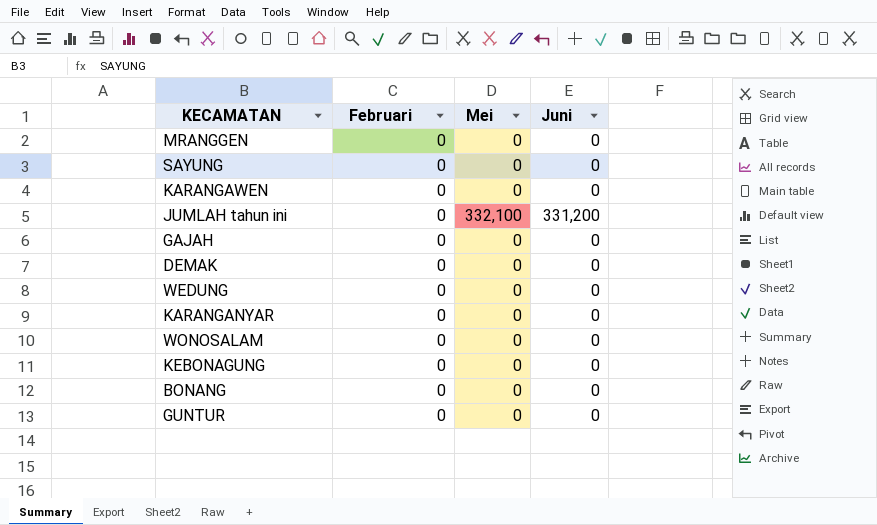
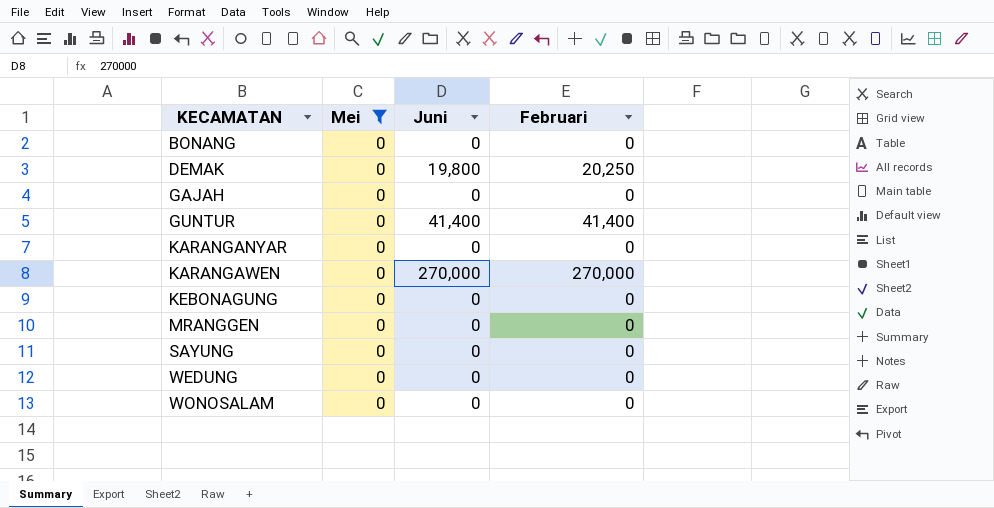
filter: none -> Mei = 0
row order: none -> KECAMATAN ascending
column Februari | position: 2 -> 4
DEMAK | Juni: 0 -> 19,800
DEMAK | Februari: 0 -> 20,250
GUNTUR | Juni: 0 -> 41,400
GUNTUR | Februari: 0 -> 41,400
KARANGAWEN | Juni: 0 -> 270,000
KARANGAWEN | Februari: 0 -> 270,000

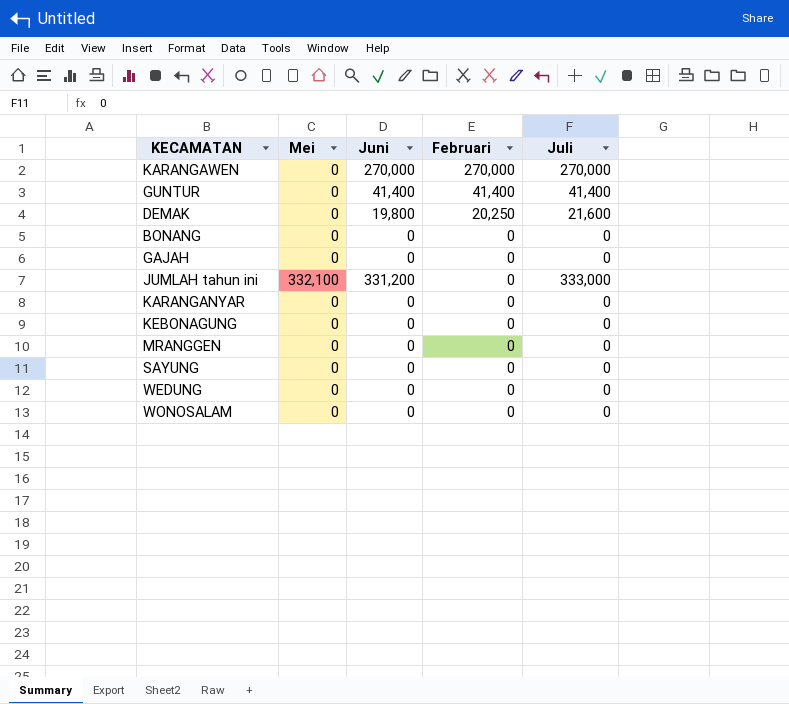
filter: Mei = 0 -> none
row order: KECAMATAN ascending -> Februari descending
column Juli | position: none -> 5

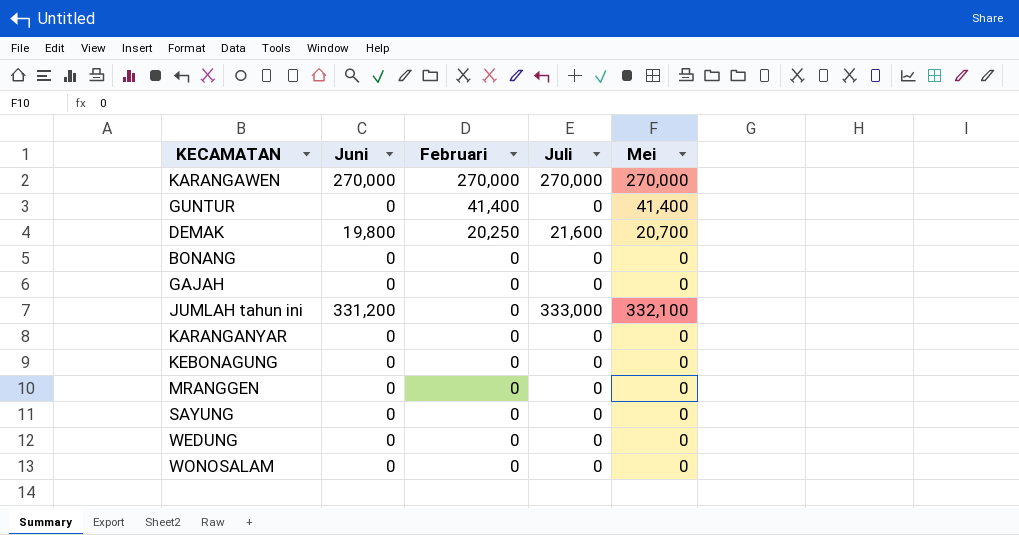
column Mei | position: 2 -> 5
KARANGAWEN | Mei: 0 -> 270,000
GUNTUR | Juni: 41,400 -> 0
GUNTUR | Juli: 41,400 -> 0
GUNTUR | Mei: 0 -> 41,400
DEMAK | Mei: 0 -> 20,700

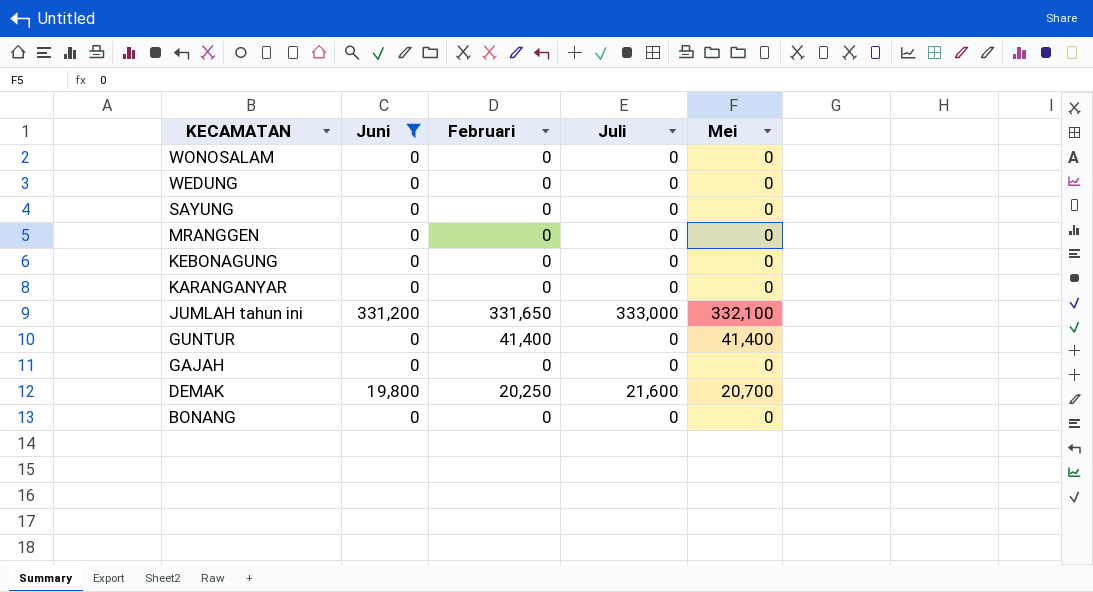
filter: none -> Juni != 270,000
row order: Februari descending -> KECAMATAN descending
JUMLAH tahun ini | Februari: 0 -> 331,650

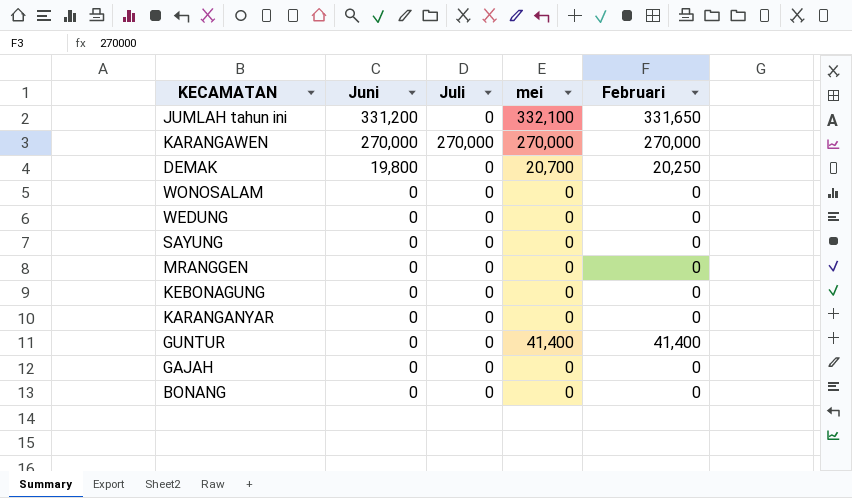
filter: Juni != 270,000 -> none
row order: KECAMATAN descending -> Juni descending
column name: Mei -> mei
column Februari | position: 3 -> 5
JUMLAH tahun ini | Juli: 333,000 -> 0
DEMAK | Juli: 21,600 -> 0

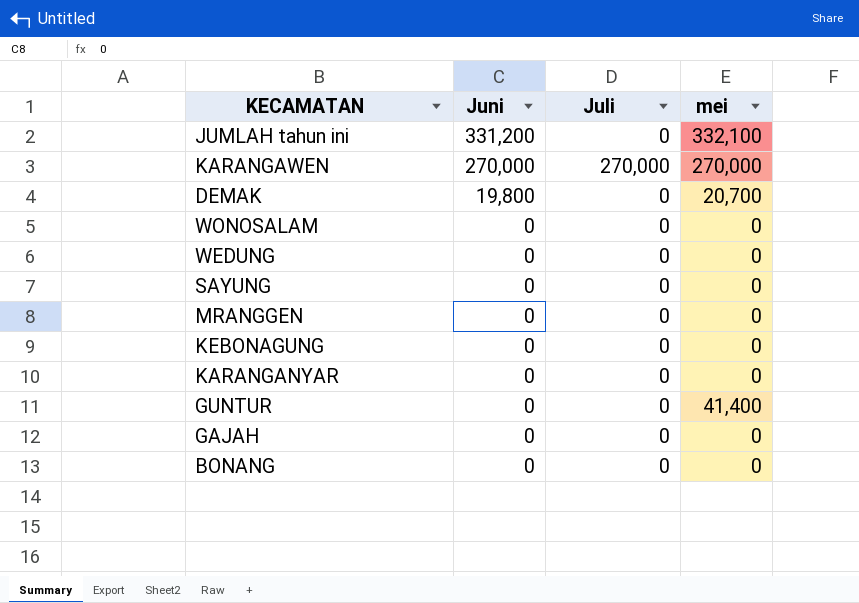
column Februari | position: 5 -> none

